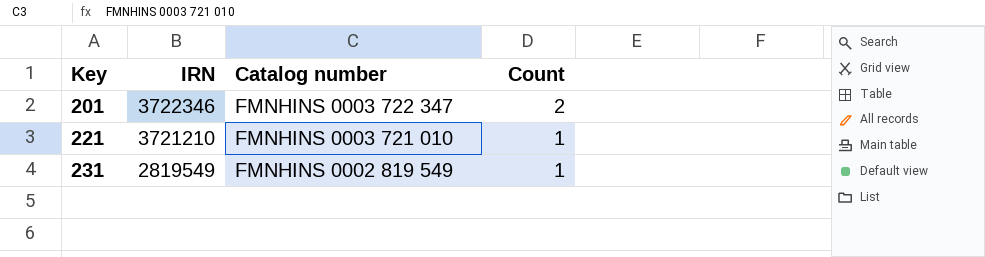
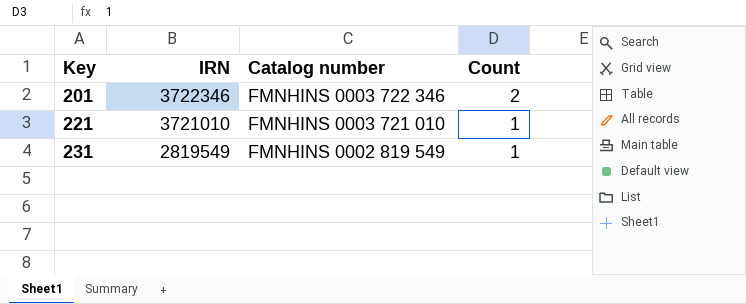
201 | Catalog number: FMNHINS 0003 722 347 -> FMNHINS 0003 722 346
221 | IRN: 3721210 -> 3721010

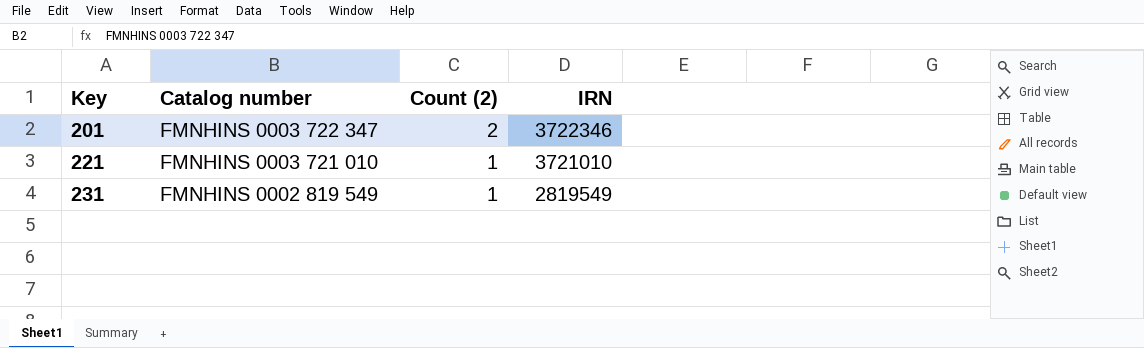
column name: Count -> Count (2)
column IRN | position: 2 -> 4
201 | Catalog number: FMNHINS 0003 722 346 -> FMNHINS 0003 722 347

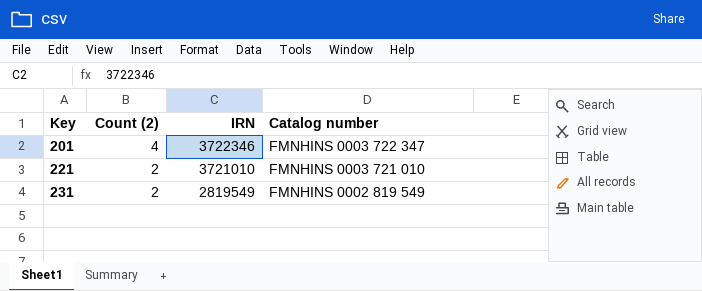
column Catalog number | position: 2 -> 4
201 | Count (2): 2 -> 4
221 | Count (2): 1 -> 2
231 | Count (2): 1 -> 2

